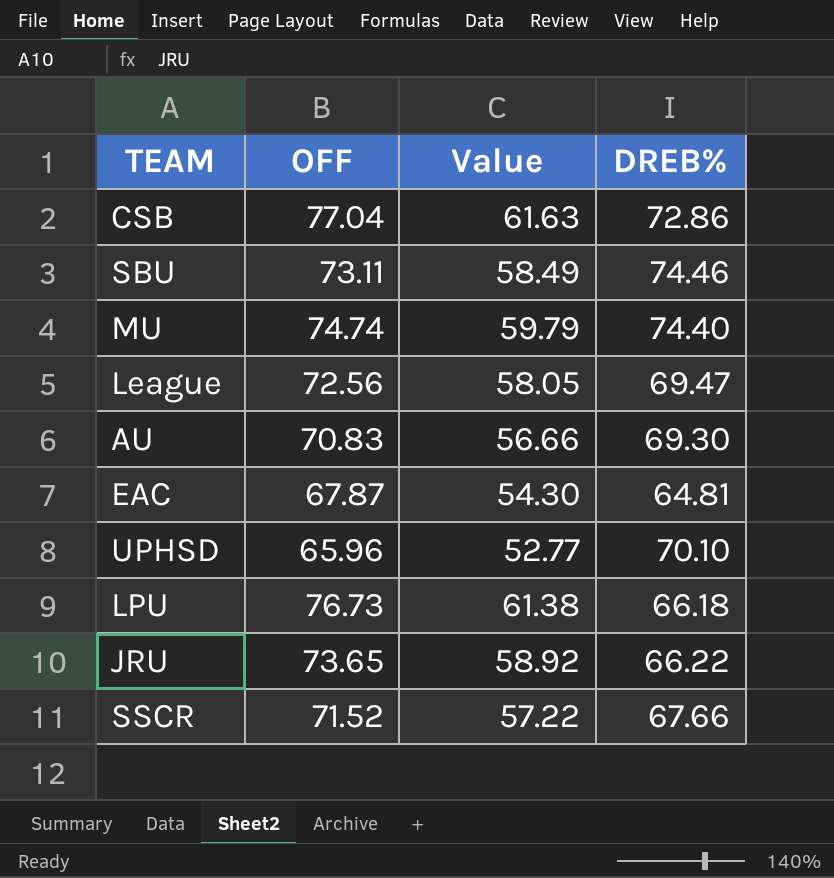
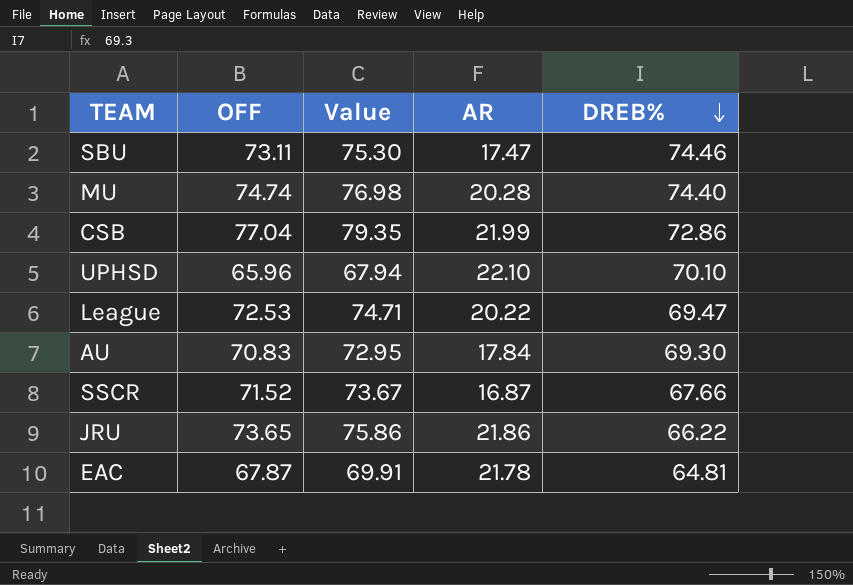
row order: none -> DREB% descending
column Value | formula: [OFF] * 0.8 -> [OFF] * 1.03
column AR | position: none -> 4
row LPU: 76.73 | 61.38 | 66.18 -> none
League | OFF: 72.56 -> 72.53

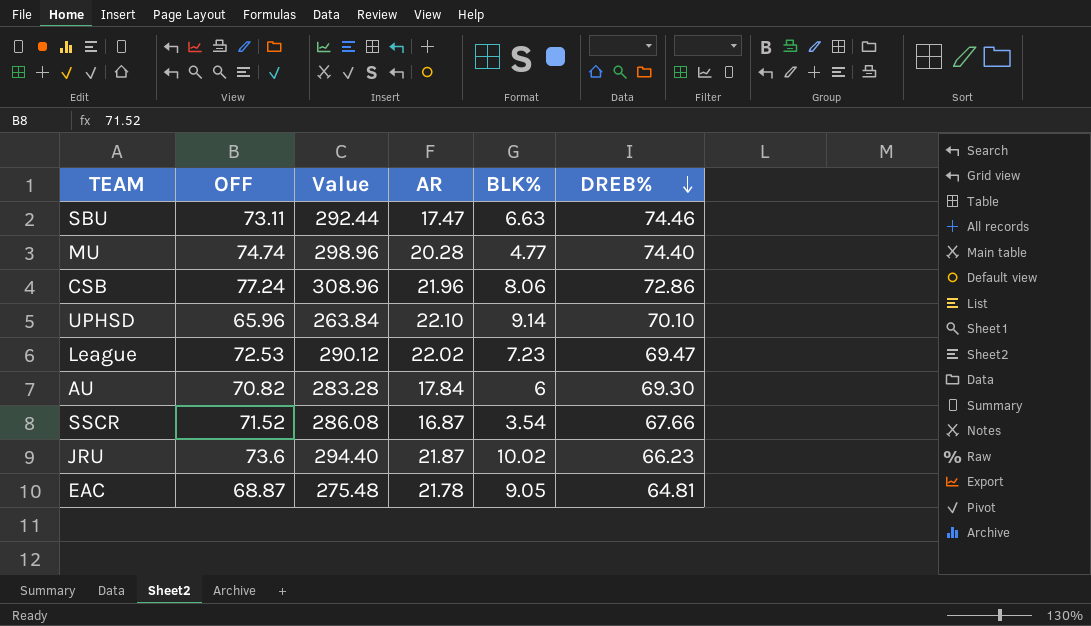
column Value | formula: [OFF] * 1.03 -> [OFF] * 4
column BLK% | position: none -> 5
CSB | OFF: 77.04 -> 77.24
CSB | AR: 21.99 -> 21.96
League | AR: 20.22 -> 22.02
AU | OFF: 70.83 -> 70.82
JRU | OFF: 73.65 -> 73.6
JRU | AR: 21.86 -> 21.87
JRU | DREB%: 66.22 -> 66.23
EAC | OFF: 67.87 -> 68.87

